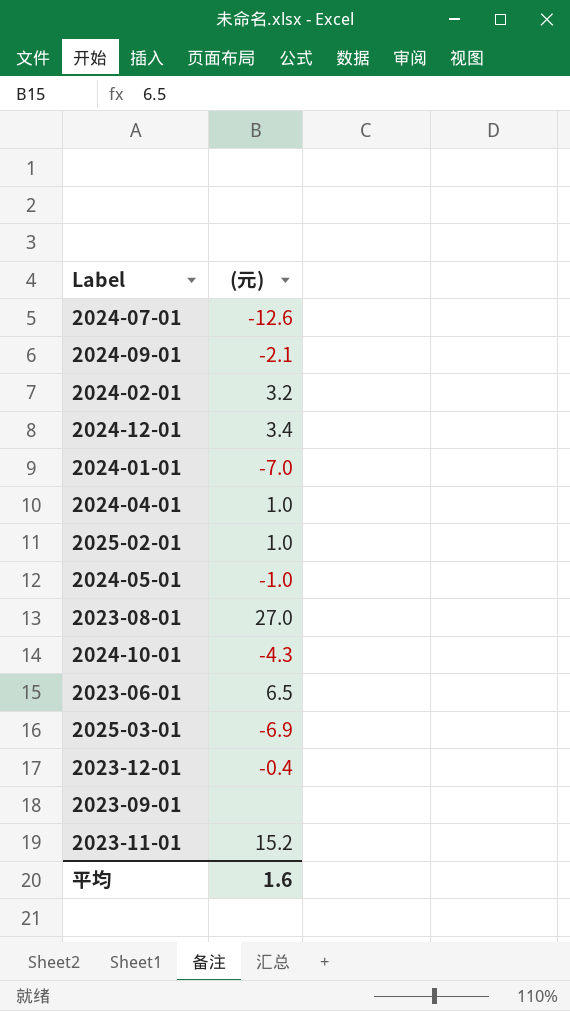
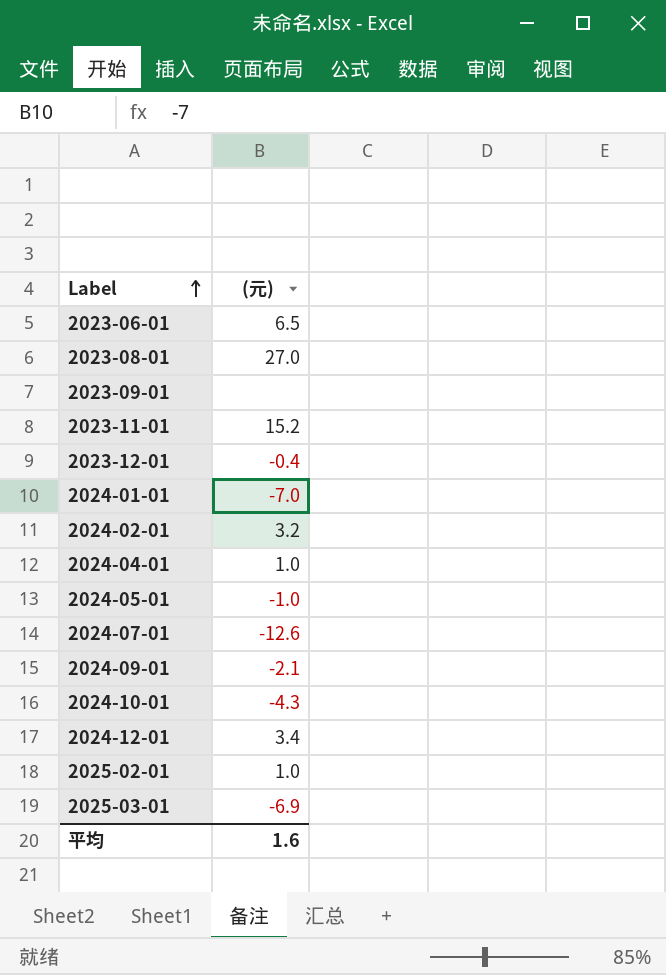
row order: none -> Label ascending

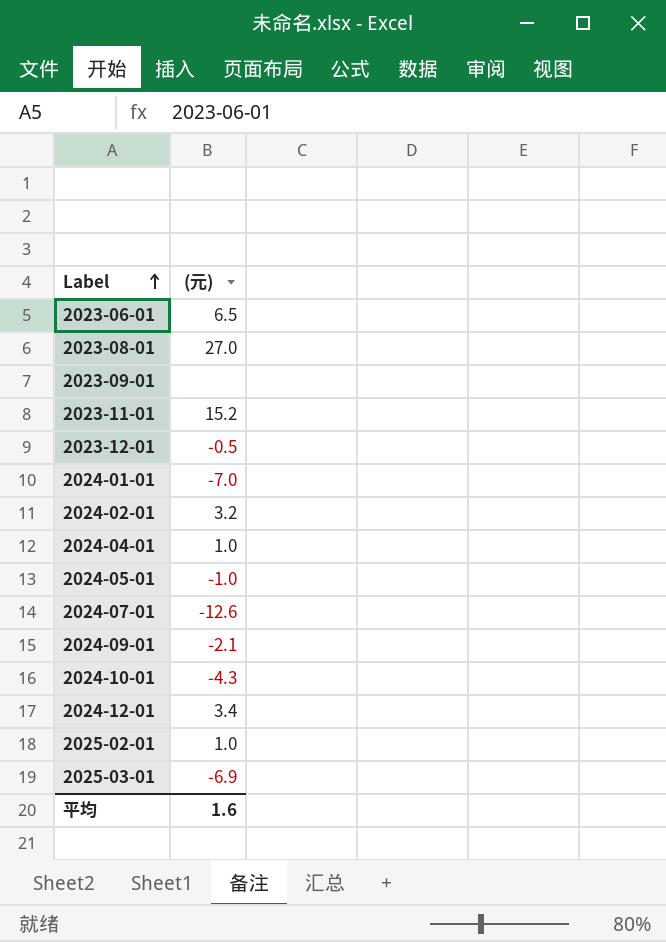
2023-12-01 | (元): -0.4 -> -0.5

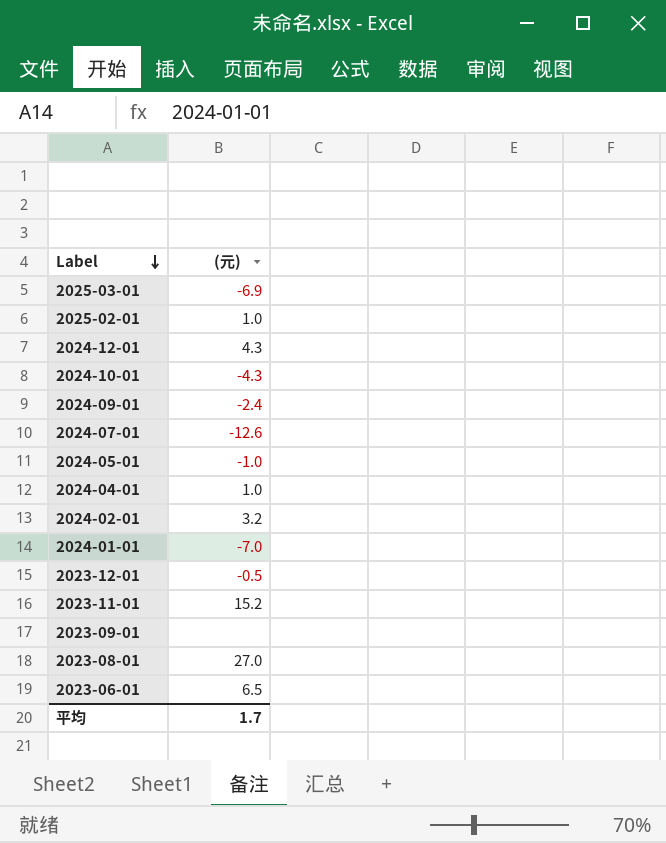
row order: Label ascending -> Label descending
2024-12-01 | (元): 3.4 -> 4.3
2024-09-01 | (元): -2.1 -> -2.4
平均 | (元): 1.6 -> 1.7

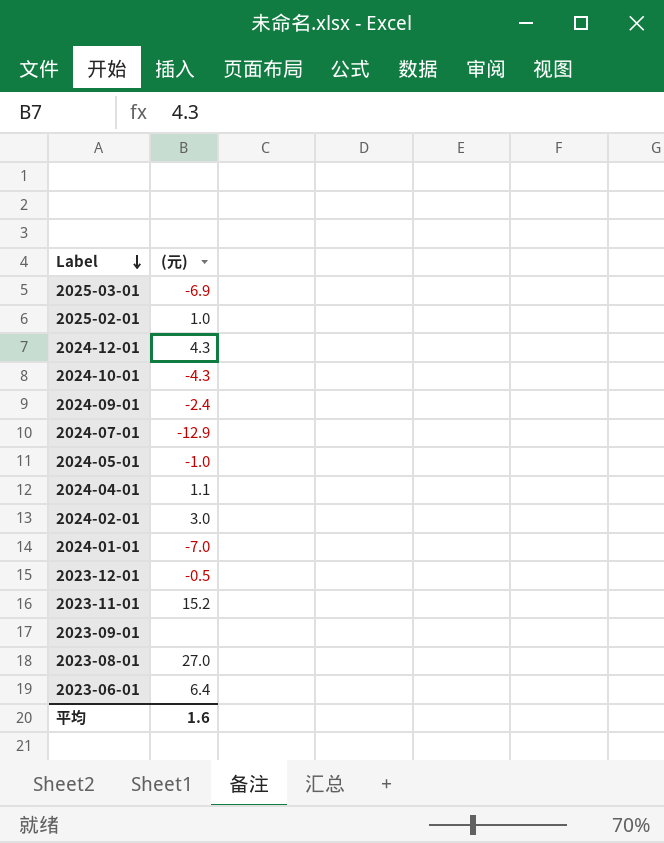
2024-07-01 | (元): -12.6 -> -12.9
2024-04-01 | (元): 1.0 -> 1.1
2024-02-01 | (元): 3.2 -> 3.0
2023-06-01 | (元): 6.5 -> 6.4
平均 | (元): 1.7 -> 1.6

